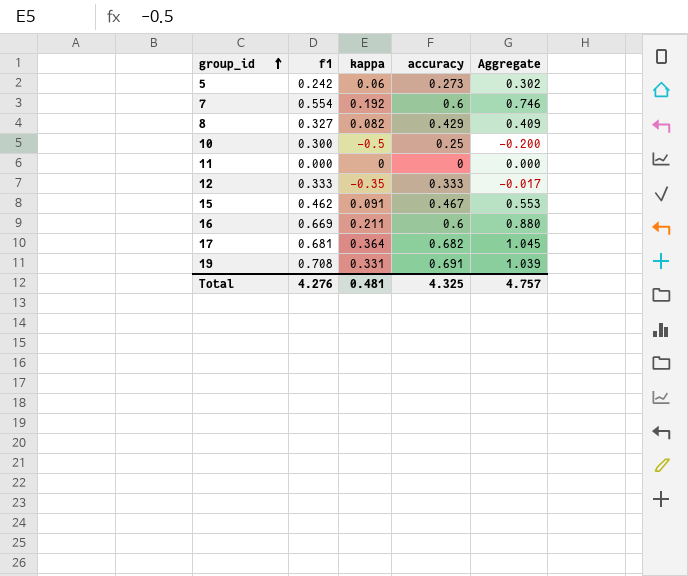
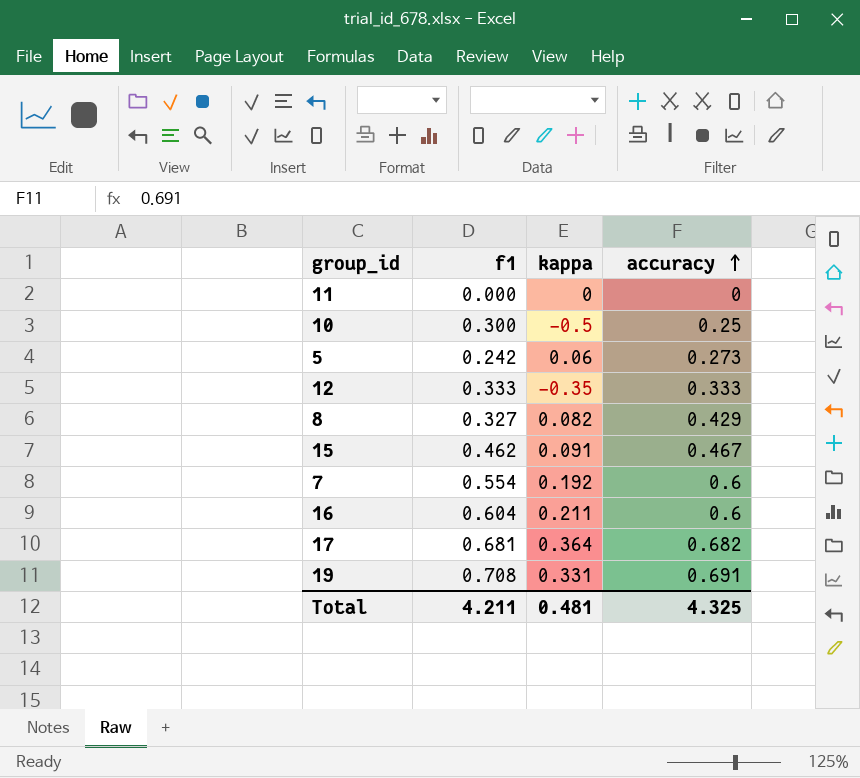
row order: group_id ascending -> accuracy ascending
column Aggregate | formula: [f1] + [kappa] -> none
16 | f1: 0.669 -> 0.604
Total | f1: 4.276 -> 4.211

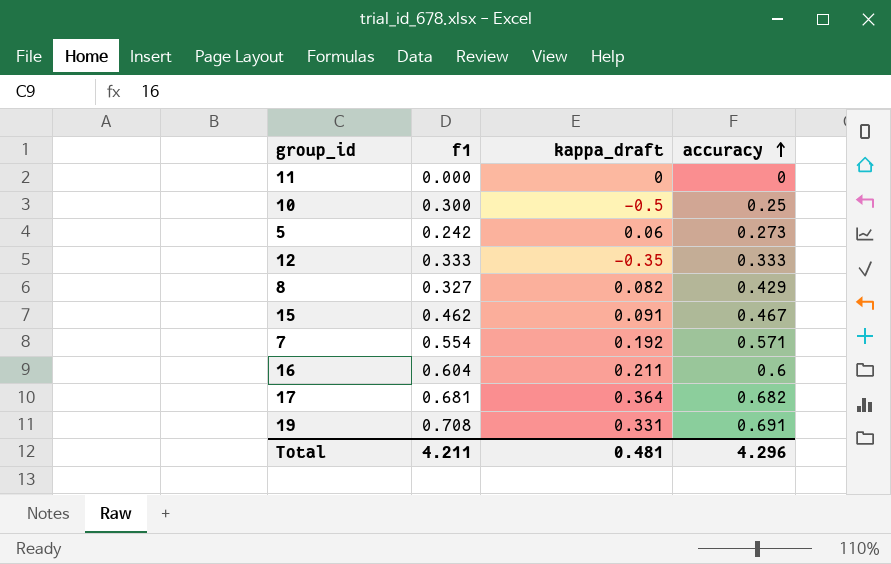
column name: kappa -> kappa_draft
7 | accuracy: 0.6 -> 0.571
Total | accuracy: 4.325 -> 4.296

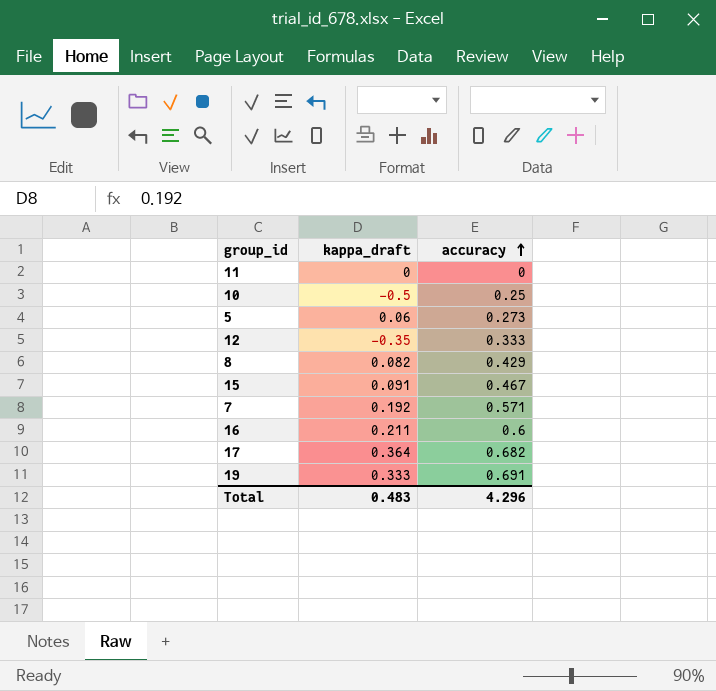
column f1 | position: 2 -> none
19 | kappa_draft: 0.331 -> 0.333
Total | kappa_draft: 0.481 -> 0.483

